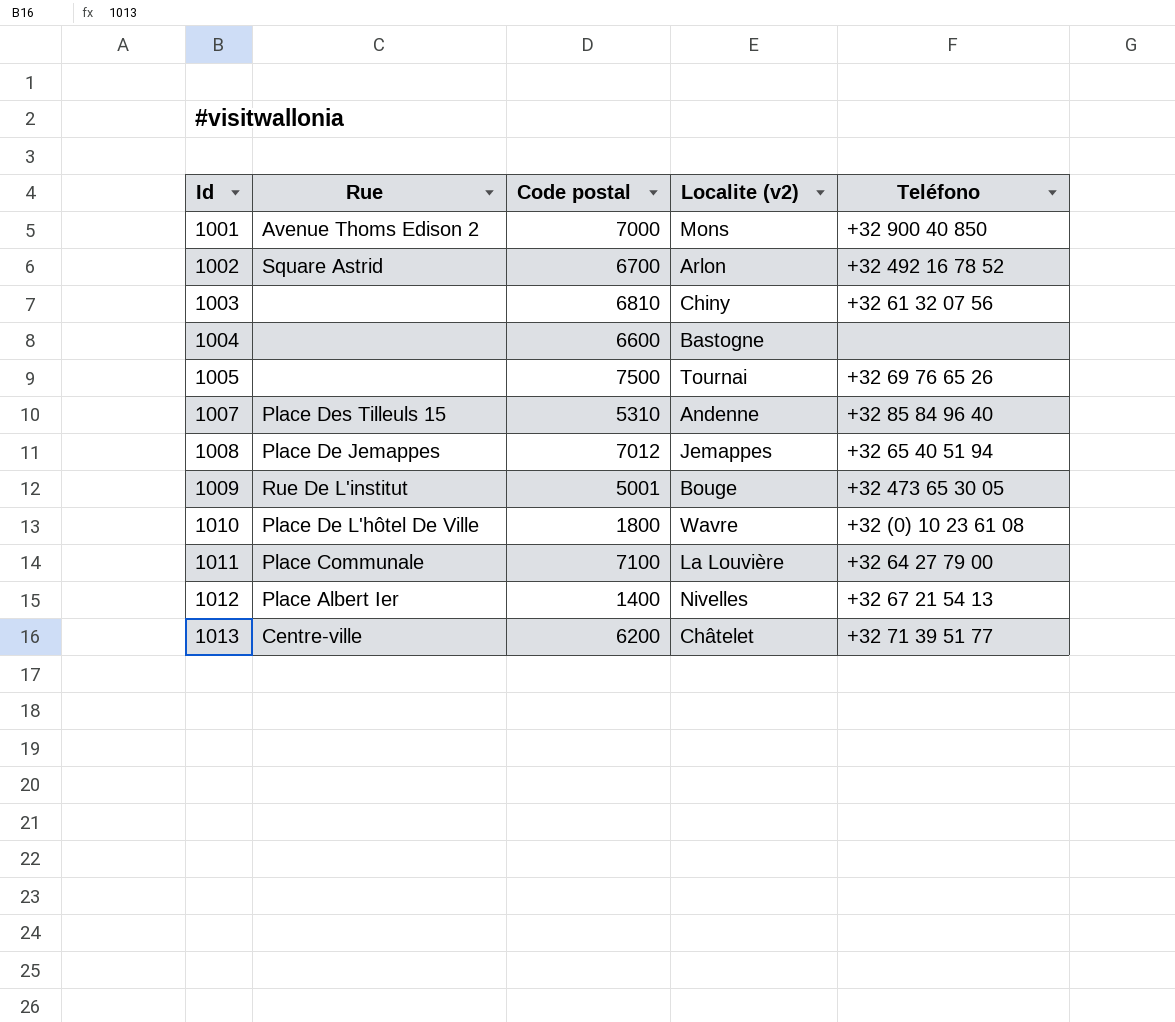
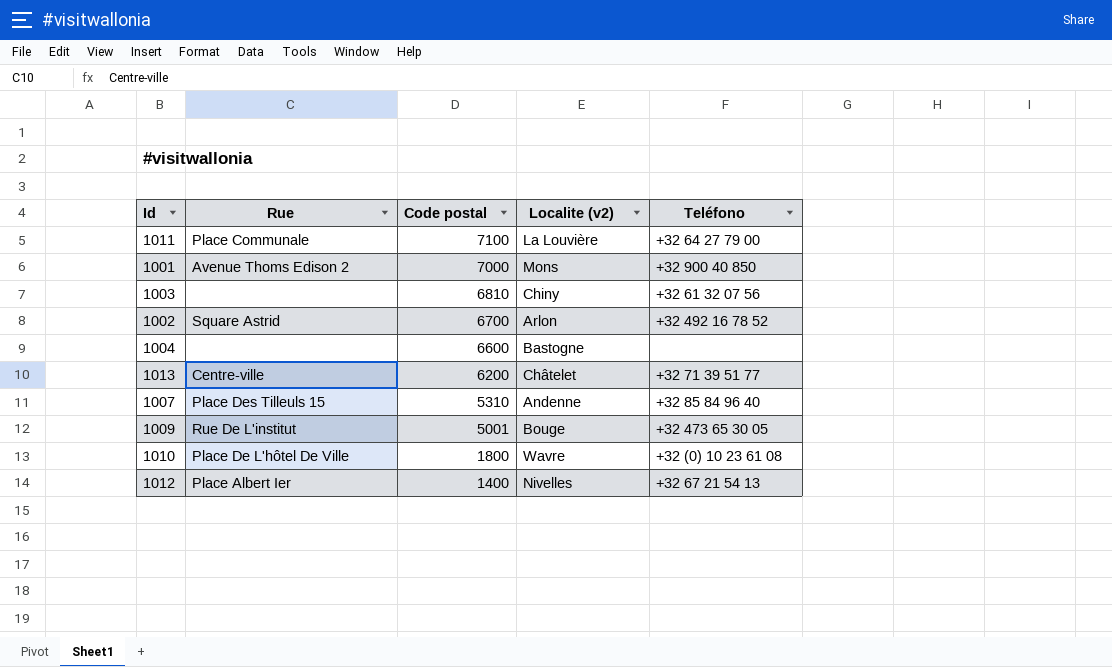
row order: Id ascending -> Code postal descending
row 1005: none | 7500 | Tournai | +32 69 76 65 26 -> none
row 1008: Place De Jemappes | 7012 | Jemappes | +32 65 40 51 94 -> none

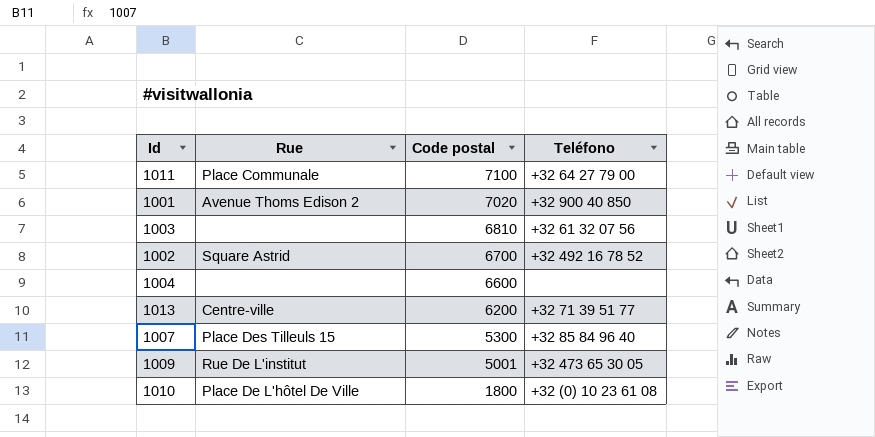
column Localite (v2) | position: 4 -> none
row 1012: Place Albert Ier | 1400 | Nivelles | +32 67 21 54 13 -> none
1001 | Code postal: 7000 -> 7020
1007 | Code postal: 5310 -> 5300

